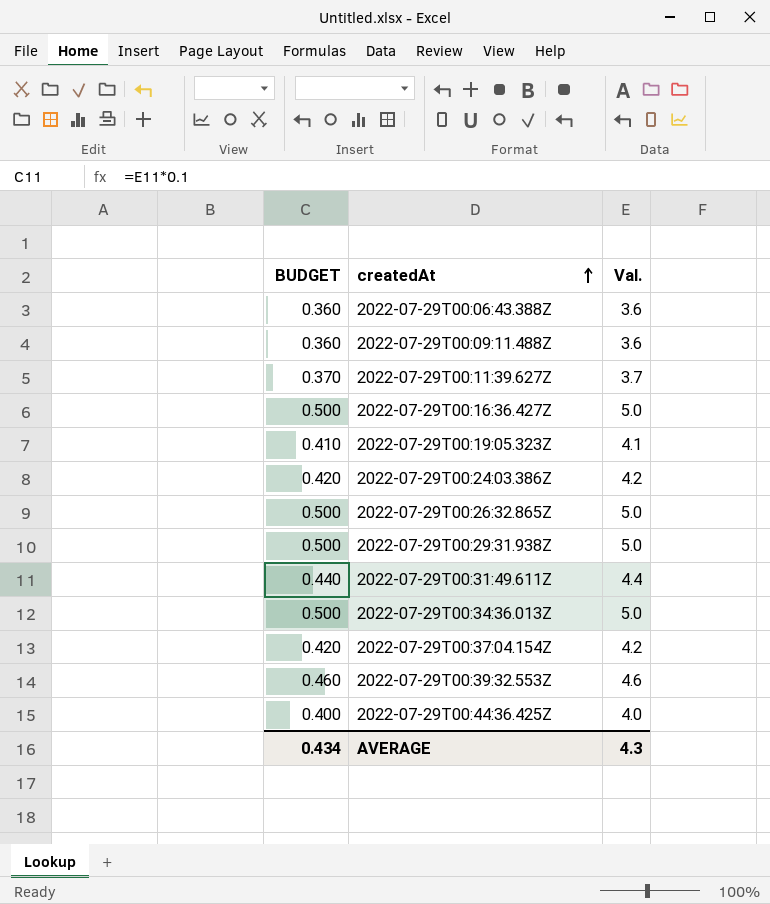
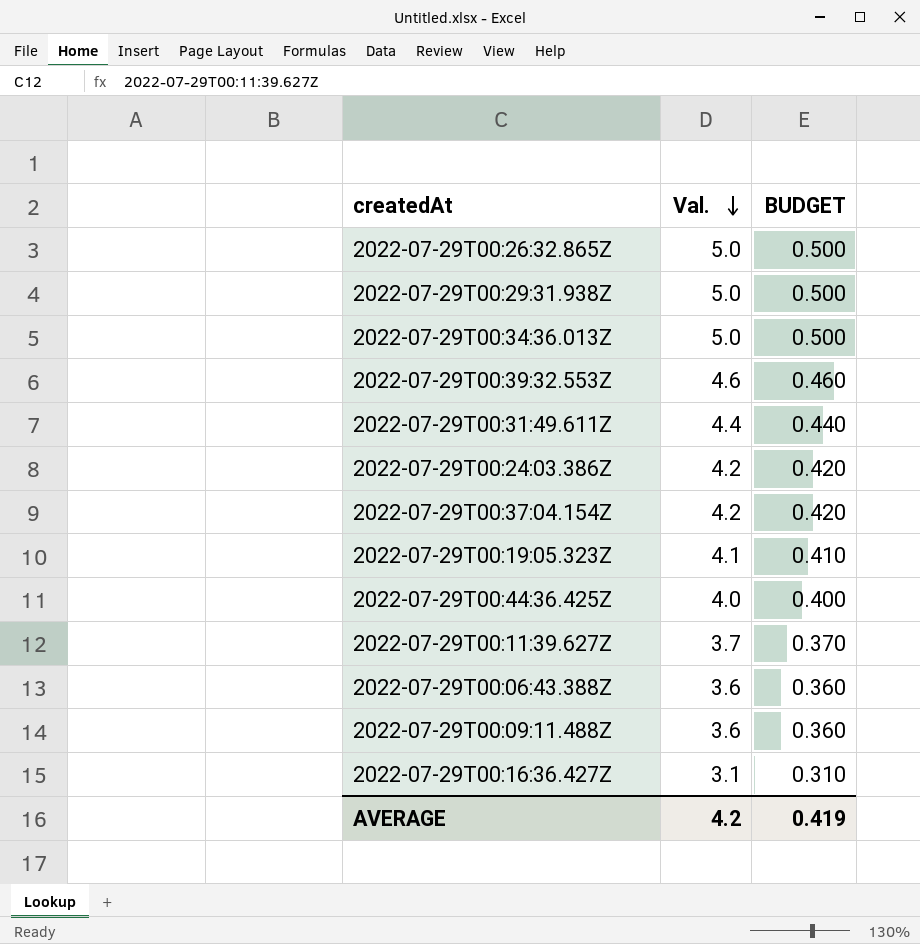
row order: createdAt ascending -> Val. descending
column BUDGET | position: 1 -> 3
2022-07-29T00:16:36.427Z | Val.: 5.0 -> 3.1
2022-07-29T00:16:36.427Z | BUDGET: 0.500 -> 0.310
AVERAGE | Val.: 4.3 -> 4.2
AVERAGE | BUDGET: 0.434 -> 0.419

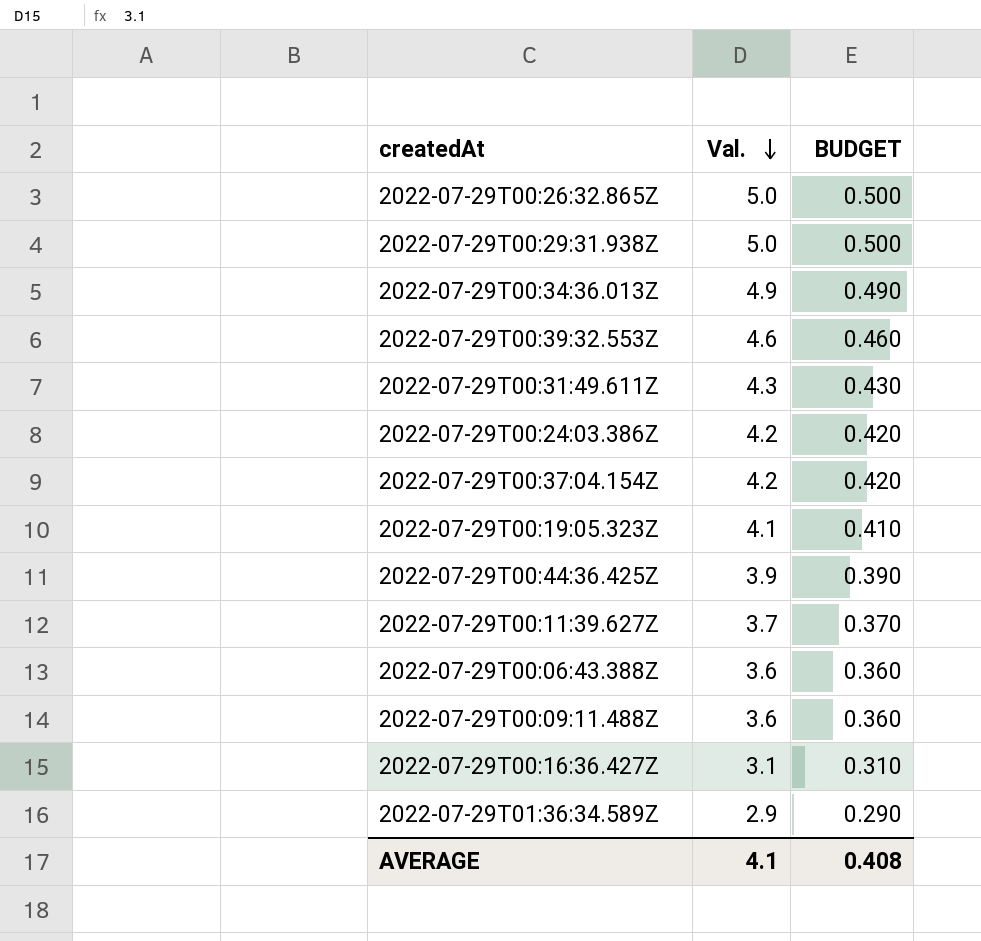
2022-07-29T00:34:36.013Z | Val.: 5.0 -> 4.9
2022-07-29T00:34:36.013Z | BUDGET: 0.500 -> 0.490
2022-07-29T00:31:49.611Z | Val.: 4.4 -> 4.3
2022-07-29T00:31:49.611Z | BUDGET: 0.440 -> 0.430
2022-07-29T00:44:36.425Z | Val.: 4.0 -> 3.9
2022-07-29T00:44:36.425Z | BUDGET: 0.400 -> 0.390
row 2022-07-29T01:36:34.589Z: none -> 2.9 | 0.290
AVERAGE | Val.: 4.2 -> 4.1
AVERAGE | BUDGET: 0.419 -> 0.408

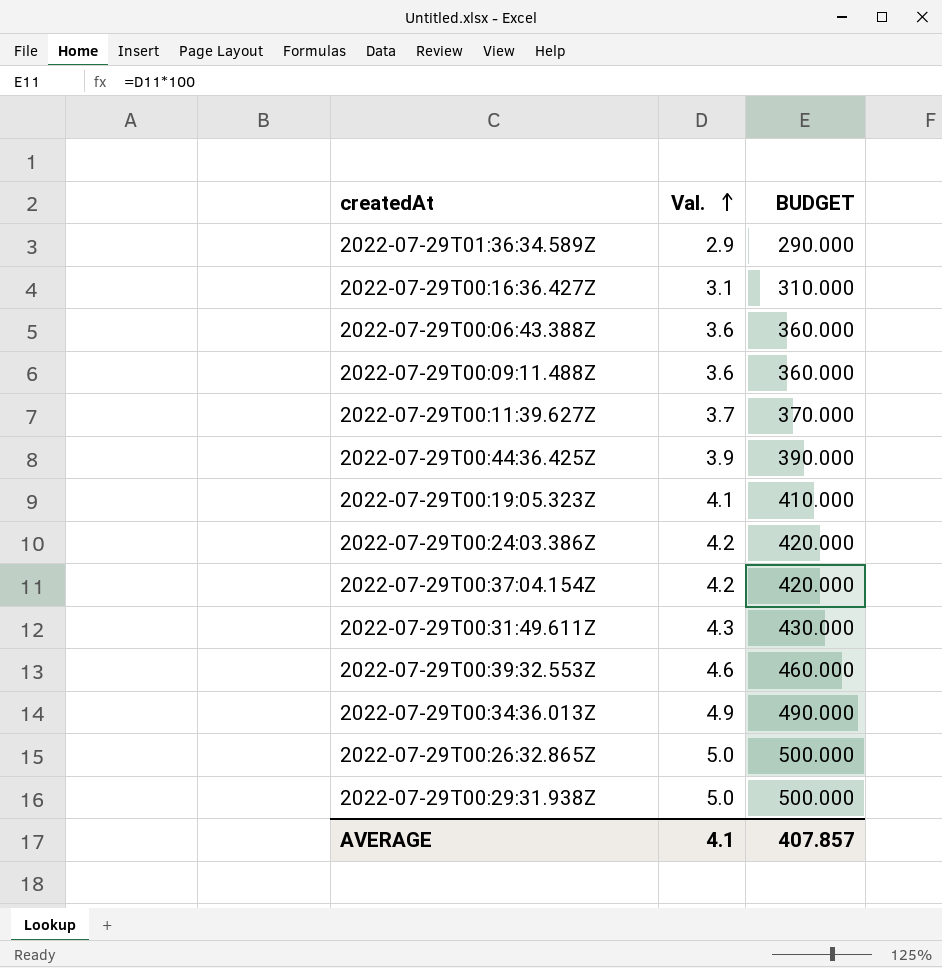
row order: Val. descending -> Val. ascending
column BUDGET | formula: [Val.] * 0.1 -> [Val.] * 100
AVERAGE | BUDGET: 0.408 -> 407.857

